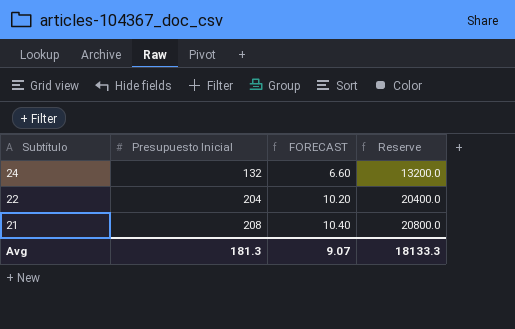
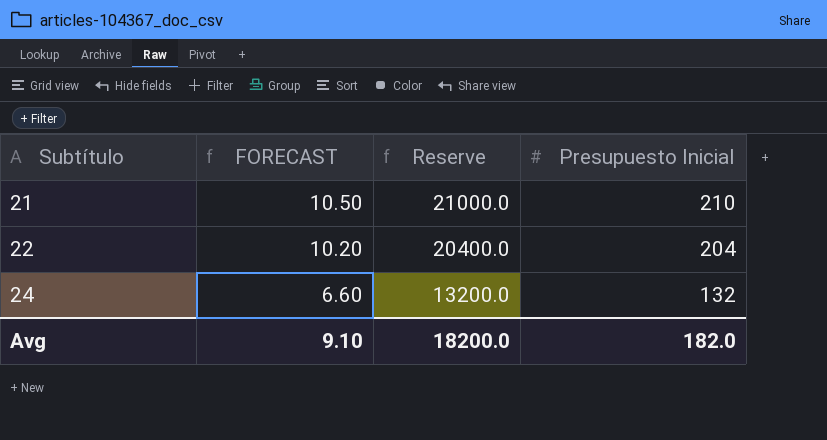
row order: Subtítulo descending -> Subtítulo ascending
column Presupuesto Inicial | position: 2 -> 4
21 | FORECAST: 10.40 -> 10.50
21 | Reserve: 20800.0 -> 21000.0
21 | Presupuesto Inicial: 208 -> 210
Avg | FORECAST: 9.07 -> 9.10
Avg | Reserve: 18133.3 -> 18200.0
Avg | Presupuesto Inicial: 181.3 -> 182.0

